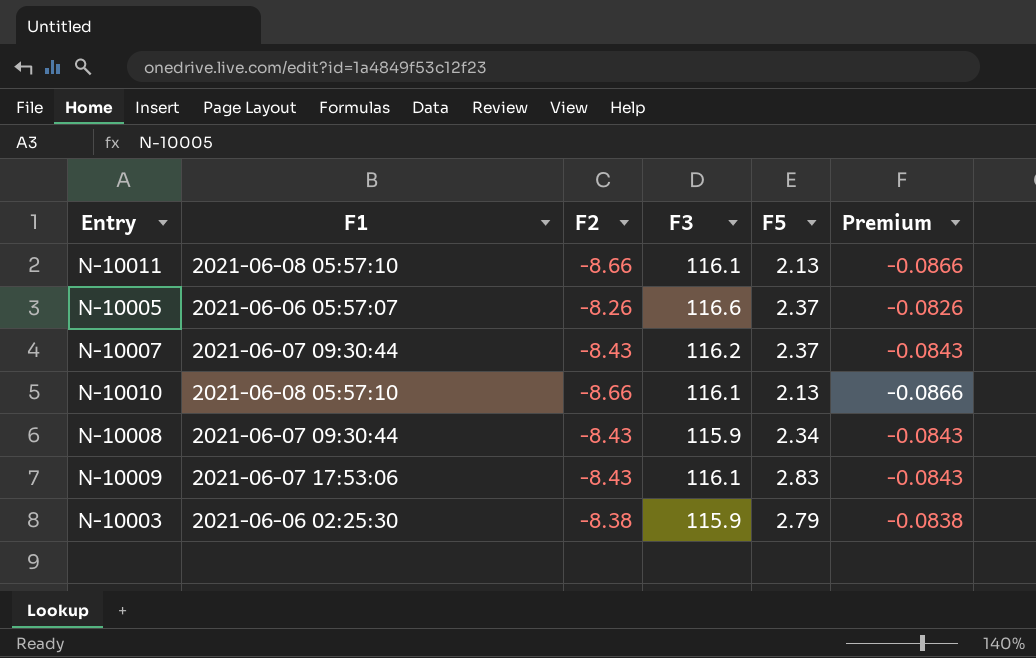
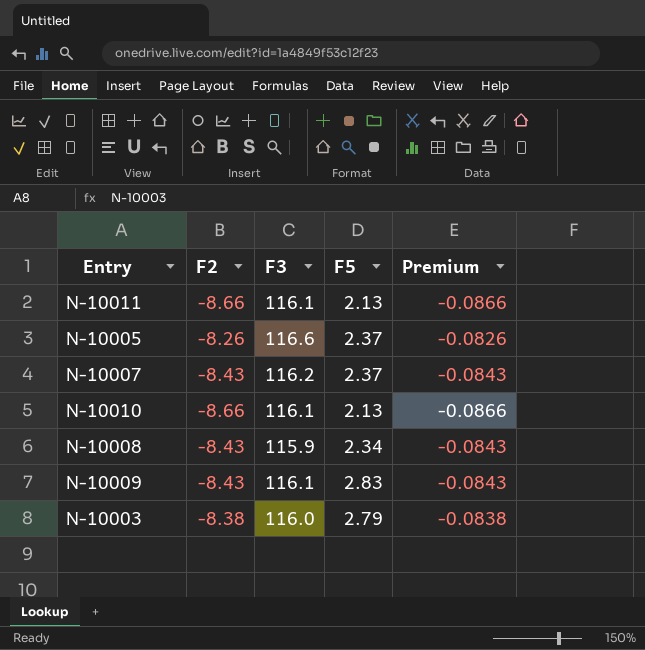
column F1 | position: 2 -> none
N-10003 | F3: 115.9 -> 116.0

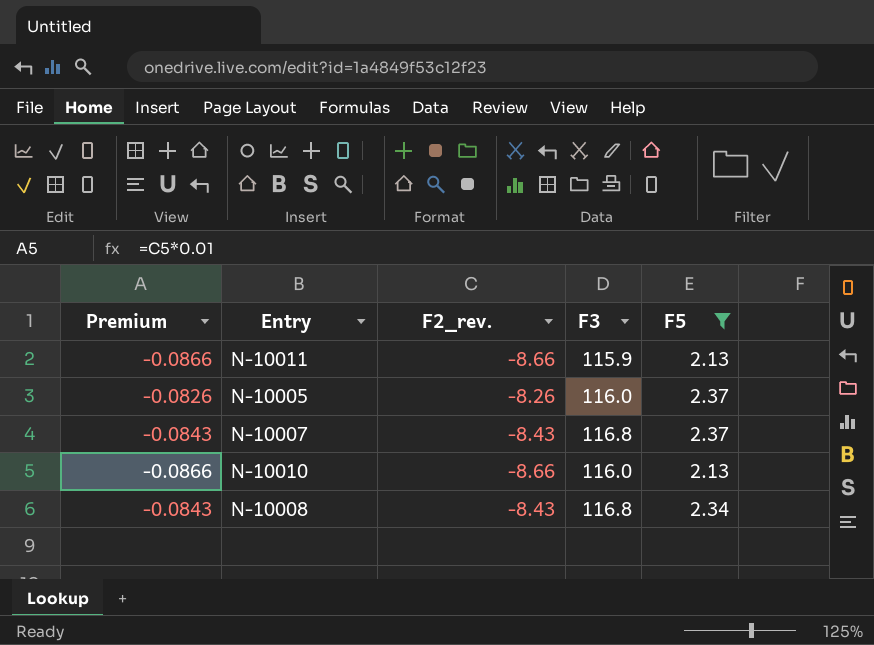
filter: none -> F5 <= 2.37
column Premium | position: 5 -> 1
column name: F2 -> F2_rev.
N-10011 | F3: 116.1 -> 115.9
N-10005 | F3: 116.6 -> 116.0
N-10007 | F3: 116.2 -> 116.8
N-10010 | F3: 116.1 -> 116.0
N-10008 | F3: 115.9 -> 116.8

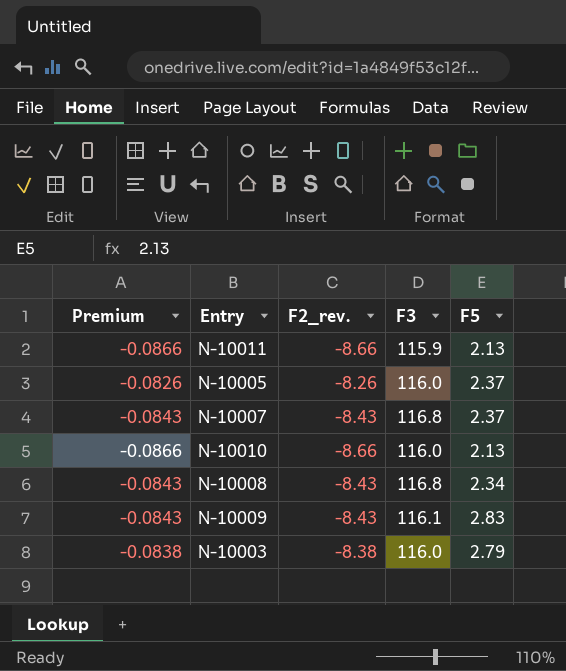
filter: F5 <= 2.37 -> none

